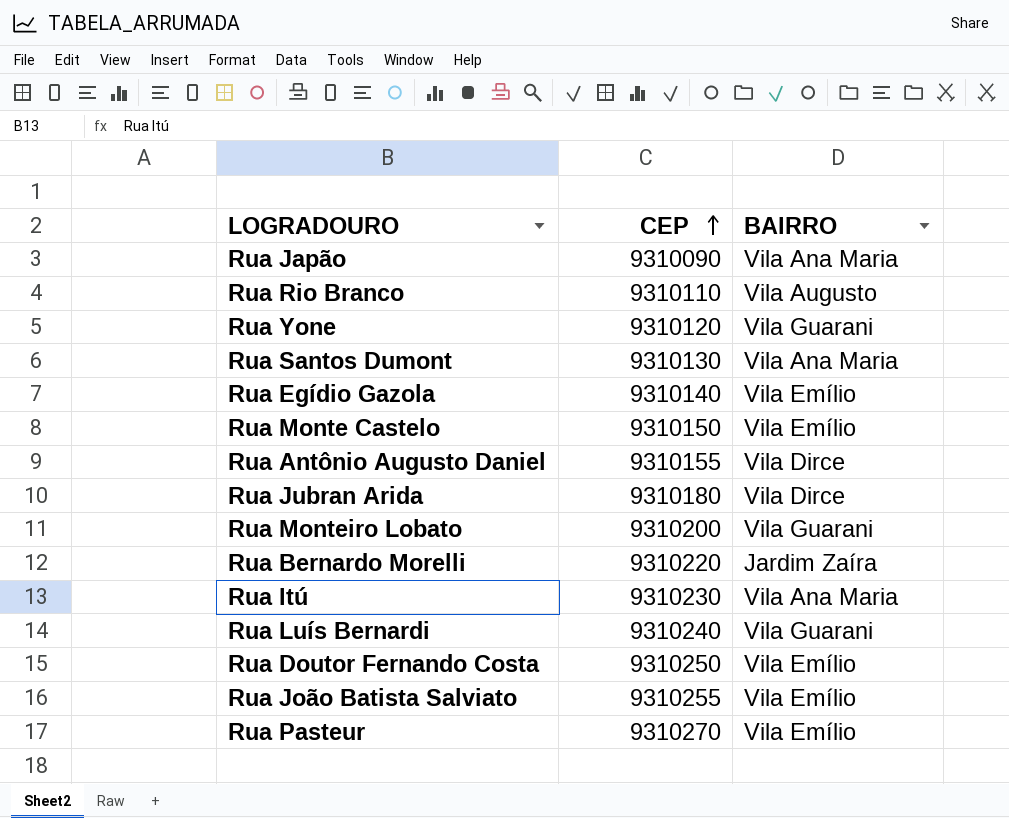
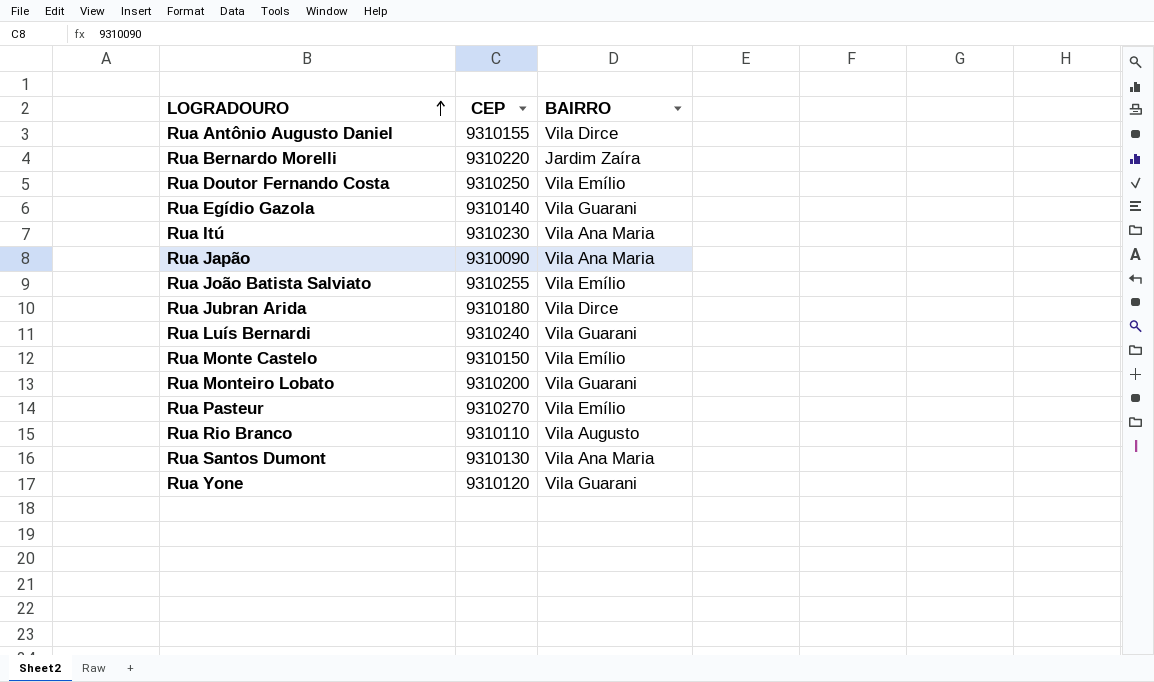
row order: CEP ascending -> LOGRADOURO ascending
Rua Egídio Gazola | BAIRRO: Vila Emílio -> Vila Guarani

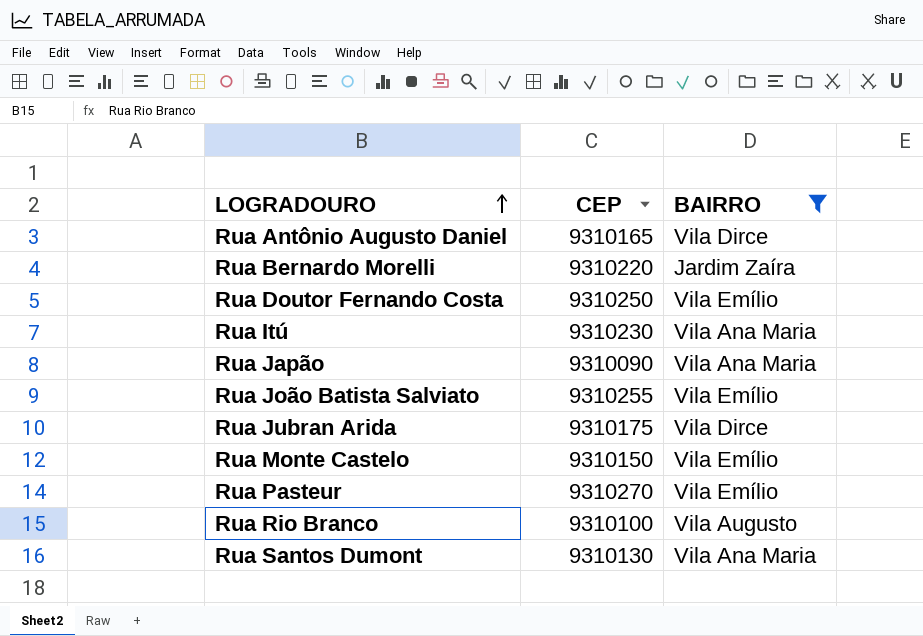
filter: none -> BAIRRO != Vila Guarani
Rua Antônio Augusto Daniel | CEP: 9310155 -> 9310165
Rua Jubran Arida | CEP: 9310180 -> 9310175
Rua Rio Branco | CEP: 9310110 -> 9310100

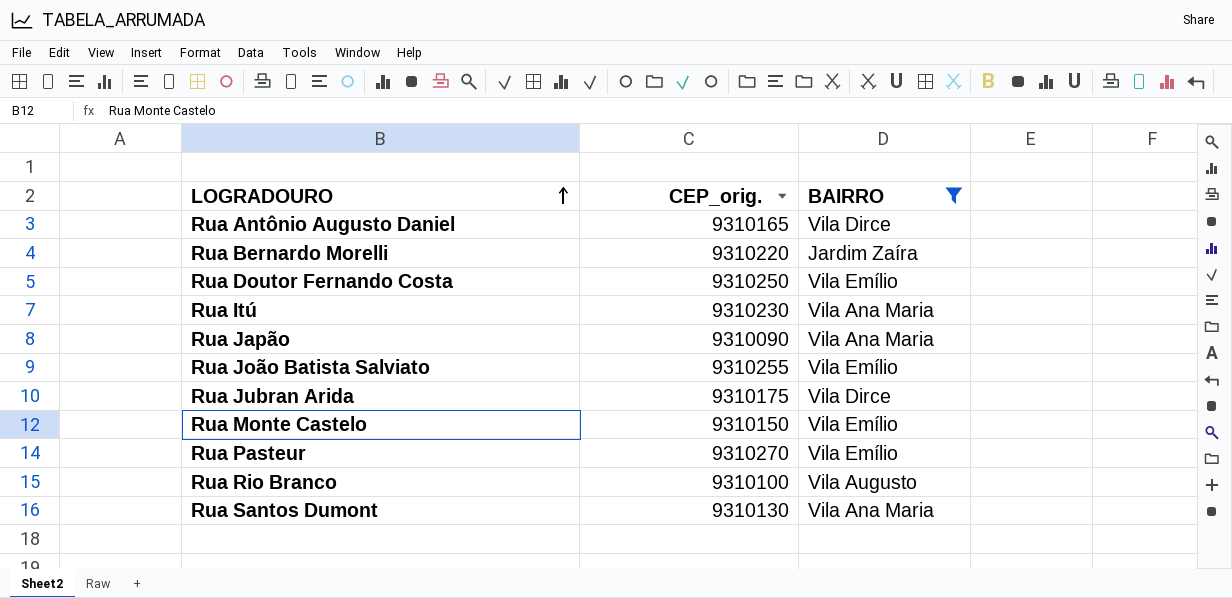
column name: CEP -> CEP_orig.

